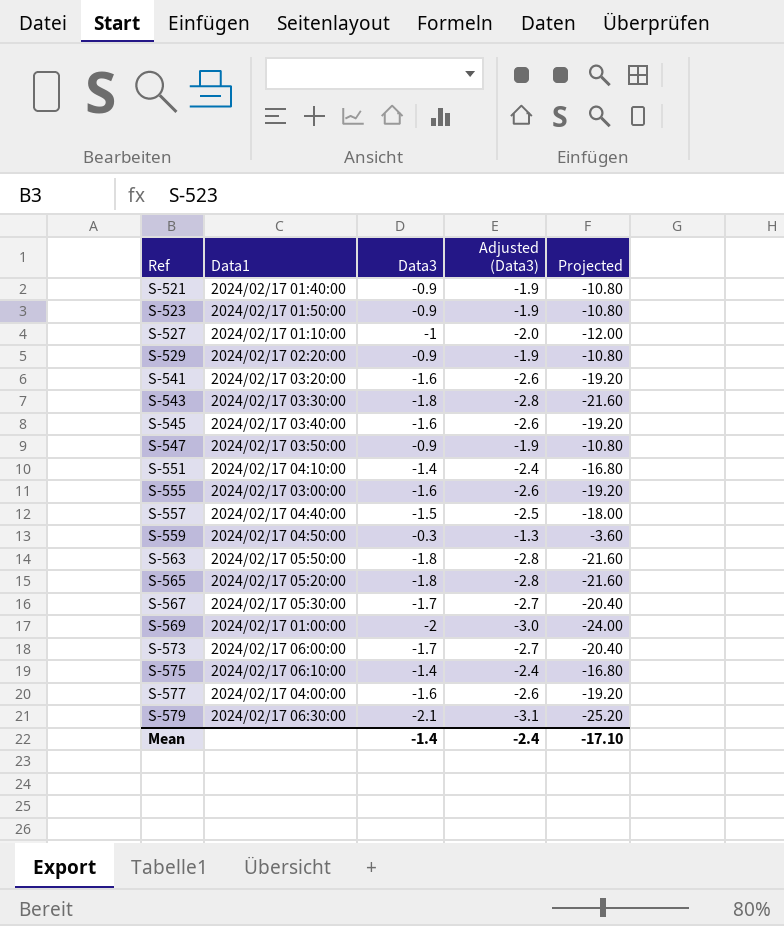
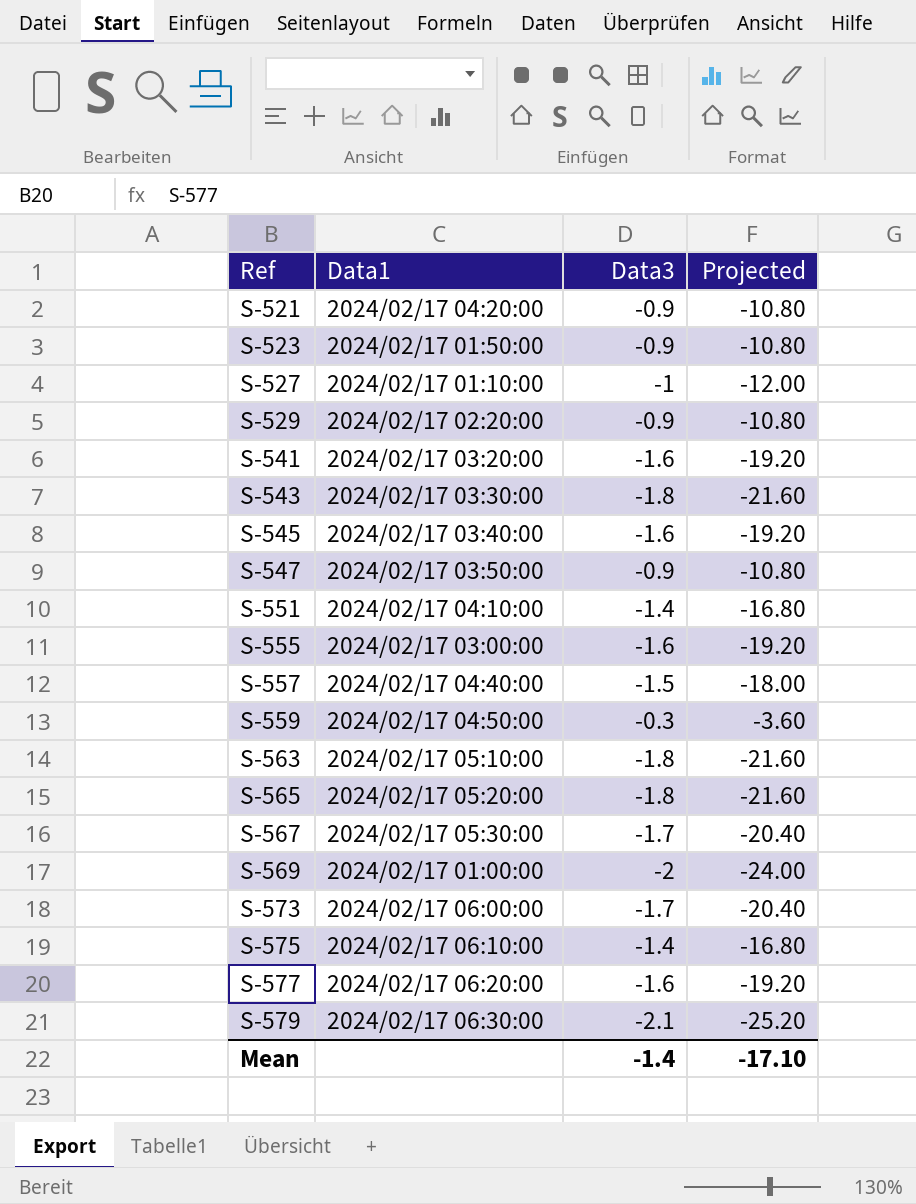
column Adjusted (Data3) | formula: [Data3] - 1 -> none
S-521 | Data1: 2024/02/17 01:40:00 -> 2024/02/17 04:20:00
S-563 | Data1: 2024/02/17 05:50:00 -> 2024/02/17 05:10:00
S-577 | Data1: 2024/02/17 04:00:00 -> 2024/02/17 06:20:00

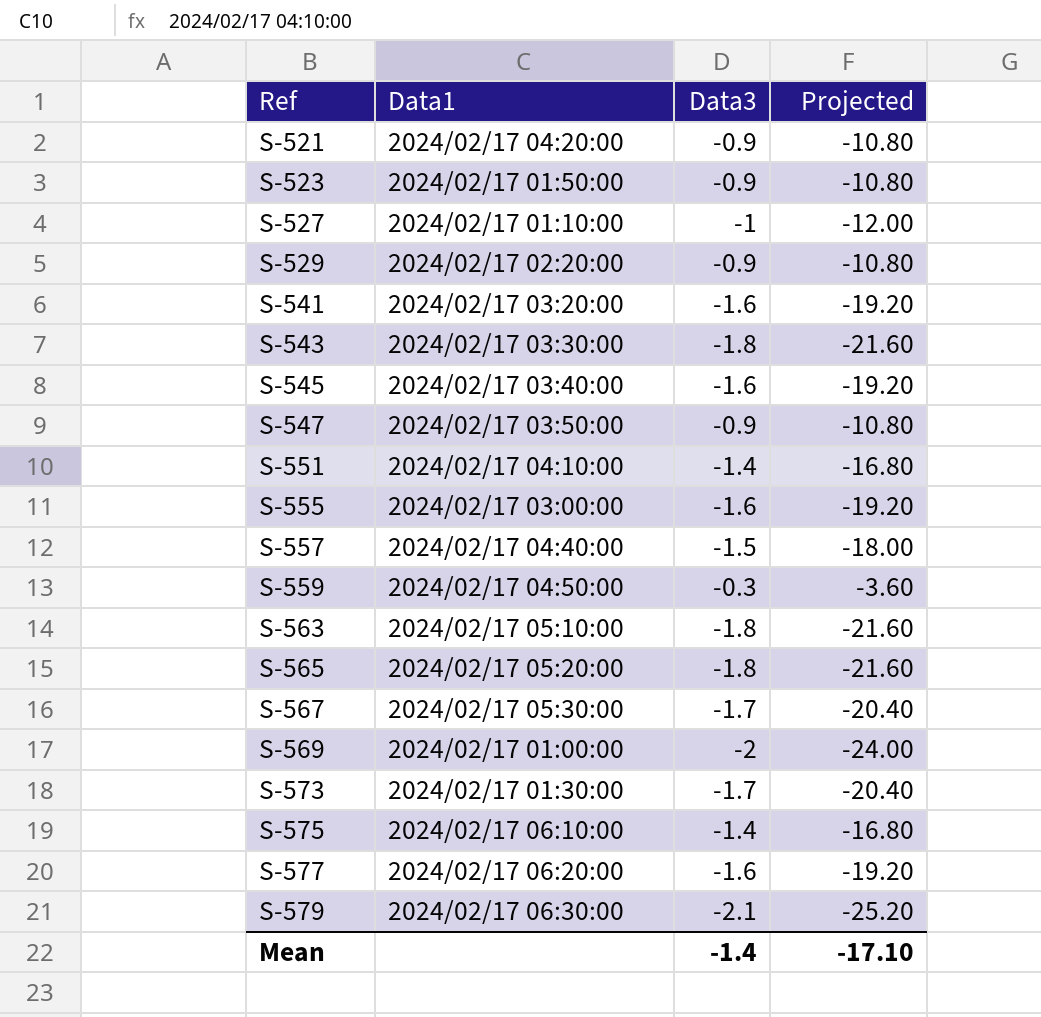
S-573 | Data1: 2024/02/17 06:00:00 -> 2024/02/17 01:30:00

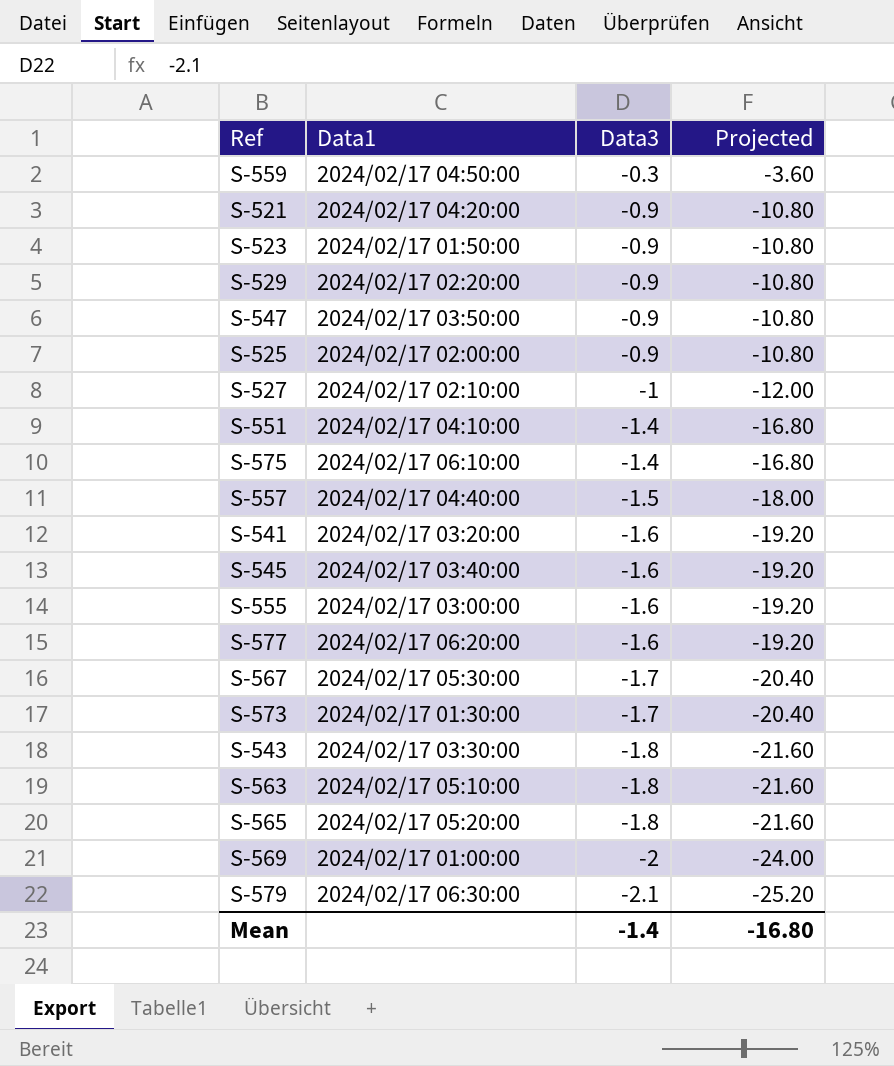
row order: Ref ascending -> Data3 descending
row S-525: none -> 2024/02/17 02:00:00 | -0.9 | -10.80
S-527 | Data1: 2024/02/17 01:10:00 -> 2024/02/17 02:10:00
Mean | Projected: -17.10 -> -16.80

